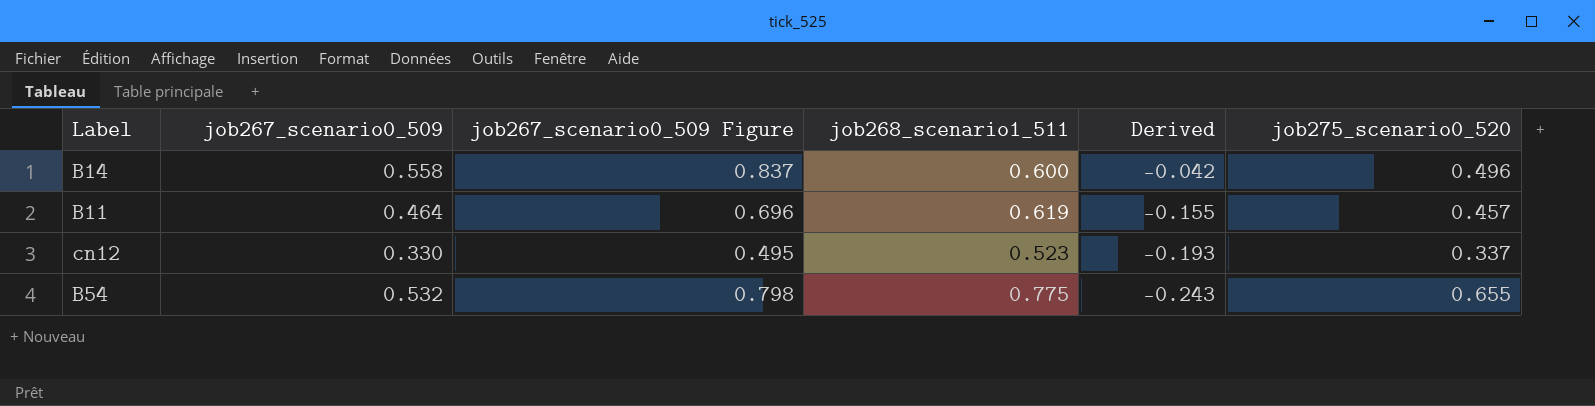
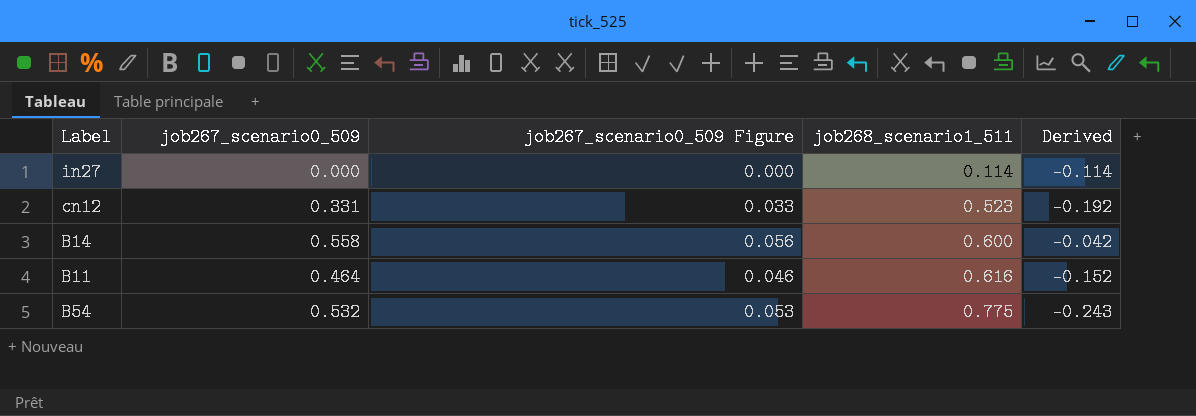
row order: Derived descending -> job268_scenario1_511 ascending
column job275_scenario0_520 | position: 6 -> none
column job267_scenario0_509 Figure | formula: [job267_scenario0_509] * 1.5 -> [job267_scenario0_509] * 0.1
row in27: none -> 0.000 | 0.000 | 0.114 | -0.114
cn12 | job267_scenario0_509: 0.330 -> 0.331
cn12 | Derived: -0.193 -> -0.192
B11 | job268_scenario1_511: 0.619 -> 0.616
B11 | Derived: -0.155 -> -0.152

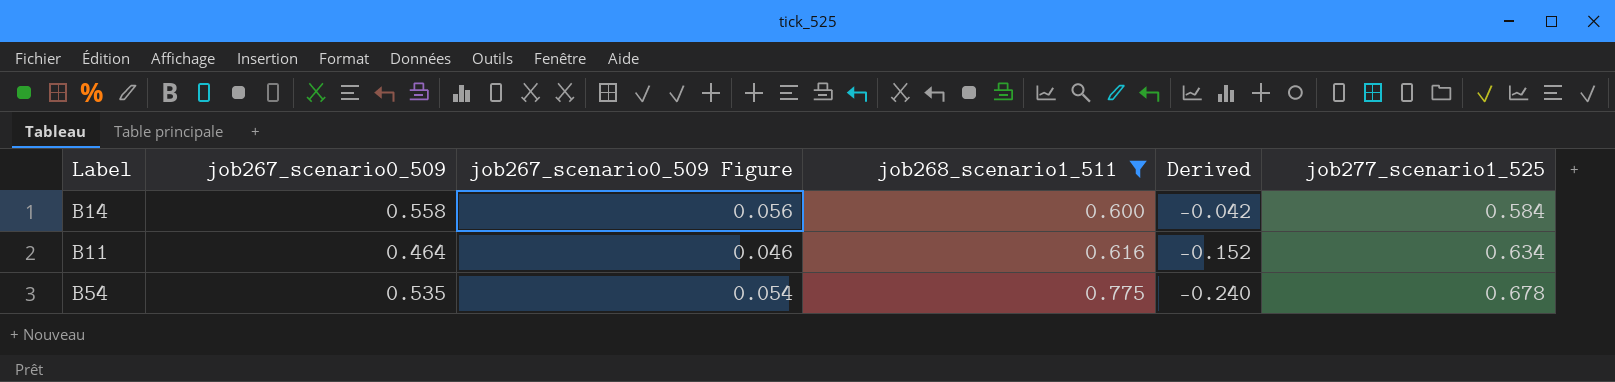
filter: none -> job268_scenario1_511 >= 0.600
column job277_scenario1_525 | position: none -> 6
B54 | job267_scenario0_509: 0.532 -> 0.535
B54 | job267_scenario0_509 Figure: 0.053 -> 0.054
B54 | Derived: -0.243 -> -0.240

